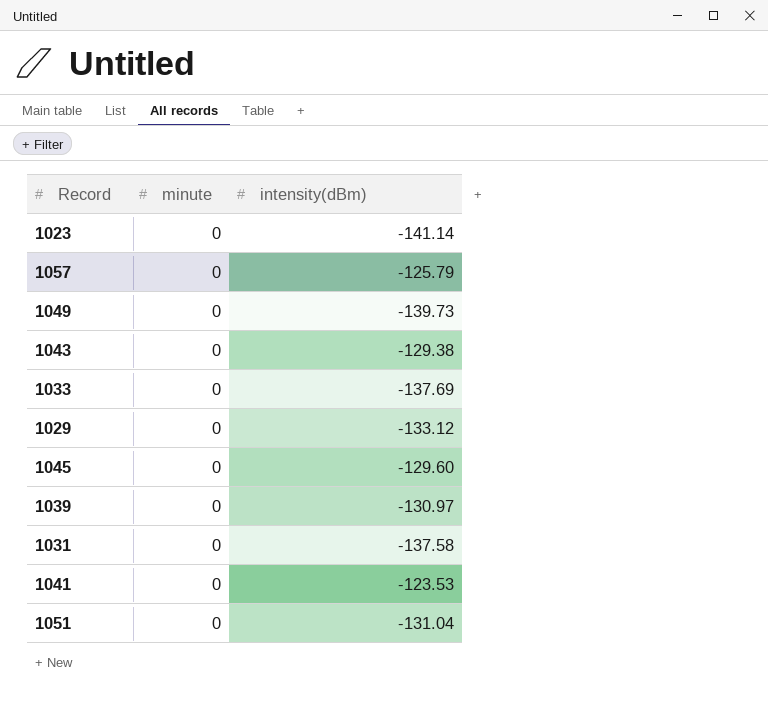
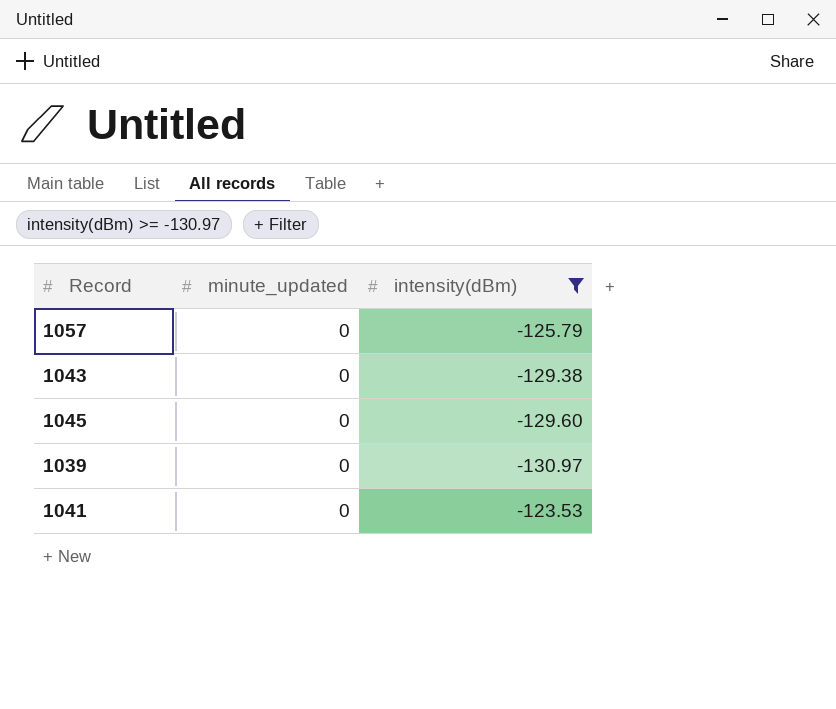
filter: none -> intensity(dBm) >= -130.97
column name: minute -> minute_updated

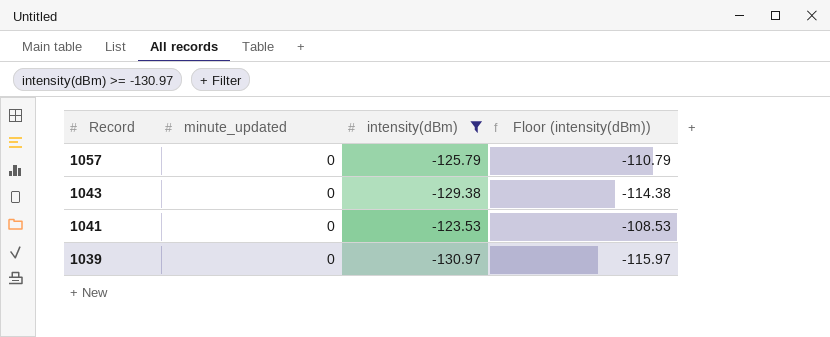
row order: none -> Record descending
column Floor (intensity(dBm)) | formula: none -> [intensity(dBm)] + 15
row 1045: 0 | -129.60 -> none

